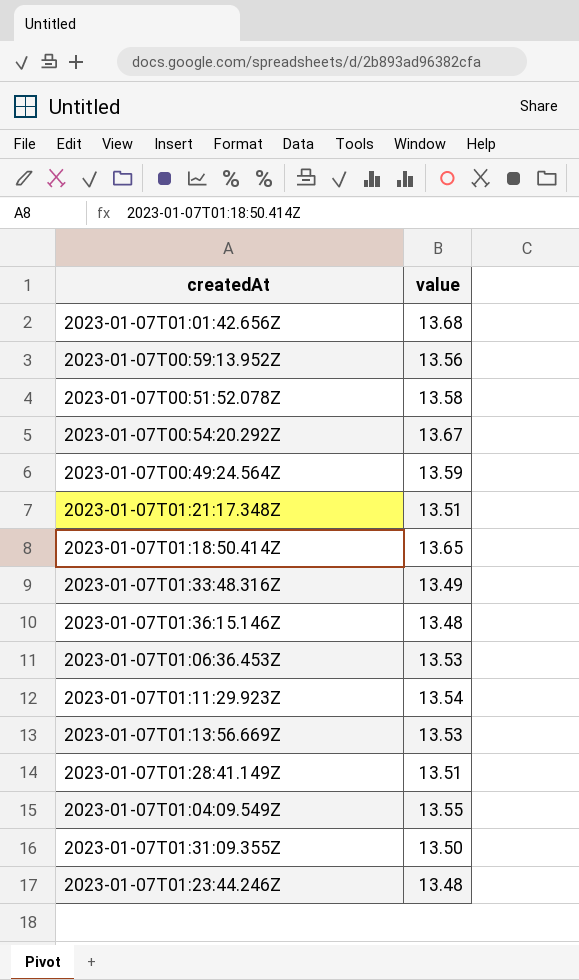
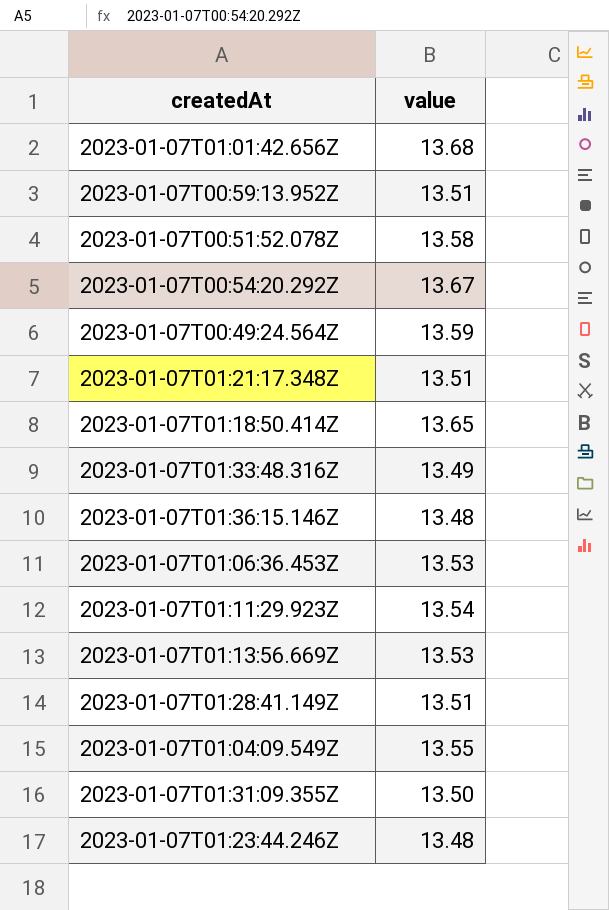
2023-01-07T00:59:13.952Z | value: 13.56 -> 13.51

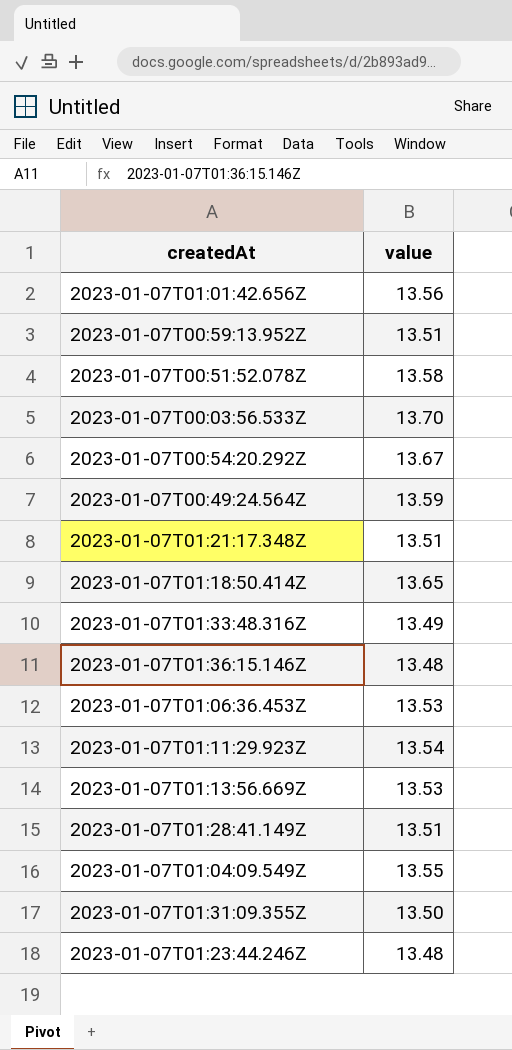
2023-01-07T01:01:42.656Z | value: 13.68 -> 13.56
row 2023-01-07T00:03:56.533Z: none -> 13.70

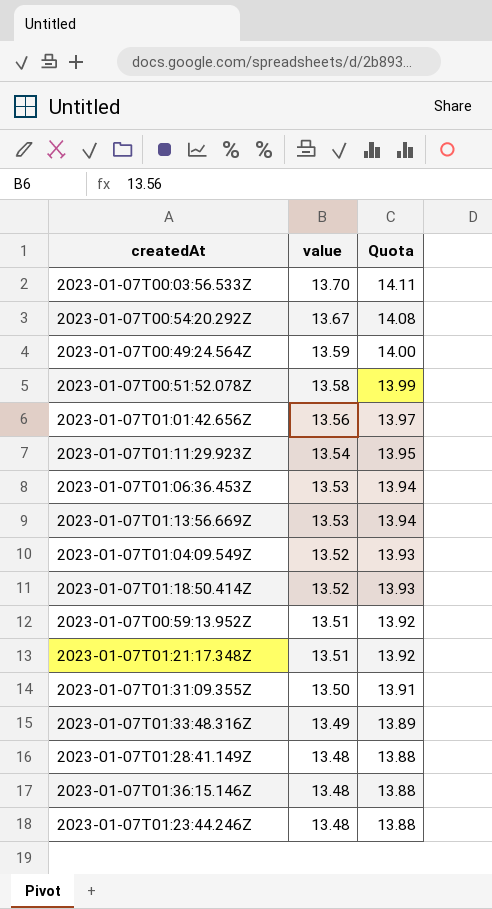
row order: none -> value descending
column Quota | formula: none -> [value] * 1.03
2023-01-07T01:04:09.549Z | value: 13.55 -> 13.52
2023-01-07T01:18:50.414Z | value: 13.65 -> 13.52
2023-01-07T01:28:41.149Z | value: 13.51 -> 13.48

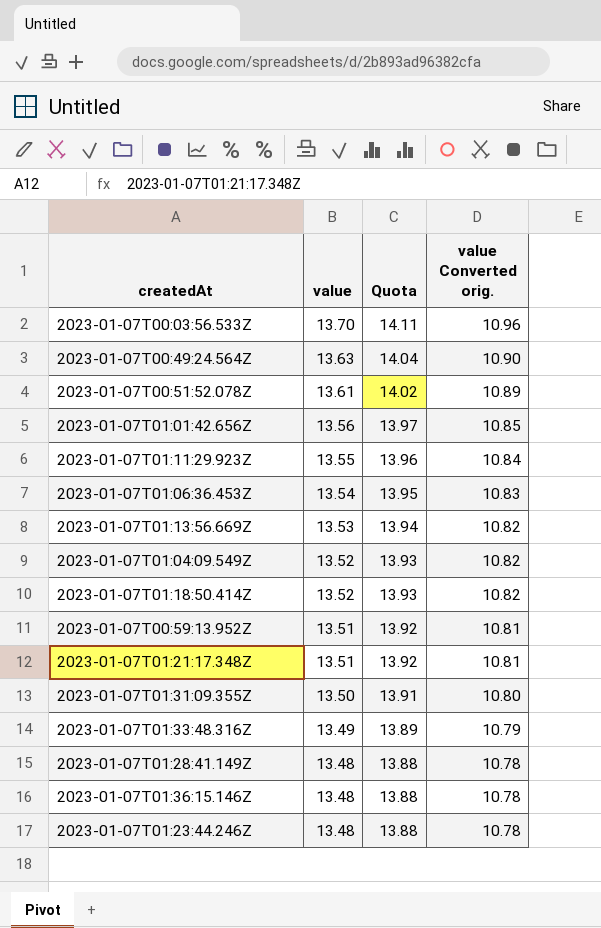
column value Converted orig. | formula: none -> [value] * 0.8
row 2023-01-07T00:54:20.292Z: 13.67 | 14.08 -> none
2023-01-07T00:49:24.564Z | value: 13.59 -> 13.63
2023-01-07T00:49:24.564Z | Quota: 14.00 -> 14.04
2023-01-07T00:51:52.078Z | value: 13.58 -> 13.61
2023-01-07T00:51:52.078Z | Quota: 13.99 -> 14.02
2023-01-07T01:11:29.923Z | value: 13.54 -> 13.55
2023-01-07T01:11:29.923Z | Quota: 13.95 -> 13.96
2023-01-07T01:06:36.453Z | value: 13.53 -> 13.54
2023-01-07T01:06:36.453Z | Quota: 13.94 -> 13.95

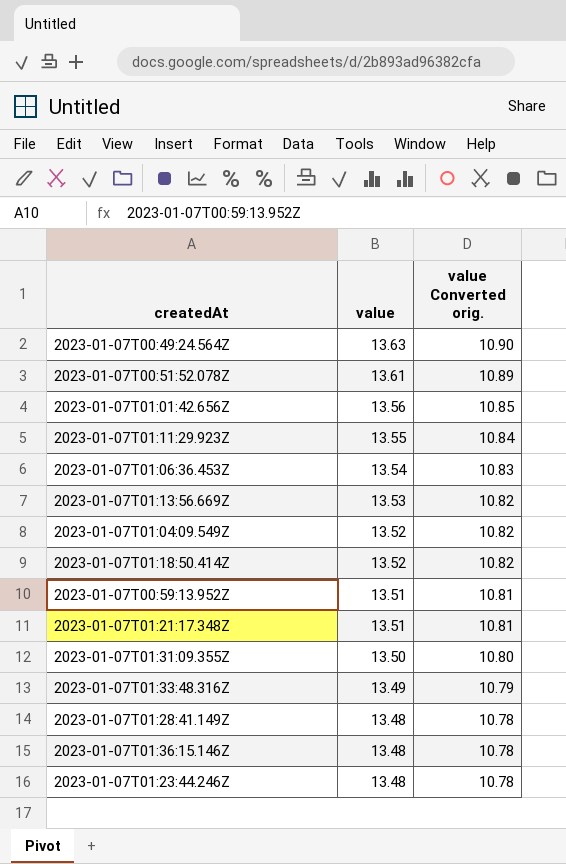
column Quota | formula: [value] * 1.03 -> none
row 2023-01-07T00:03:56.533Z: 13.70 | 14.11 | 10.96 -> none

